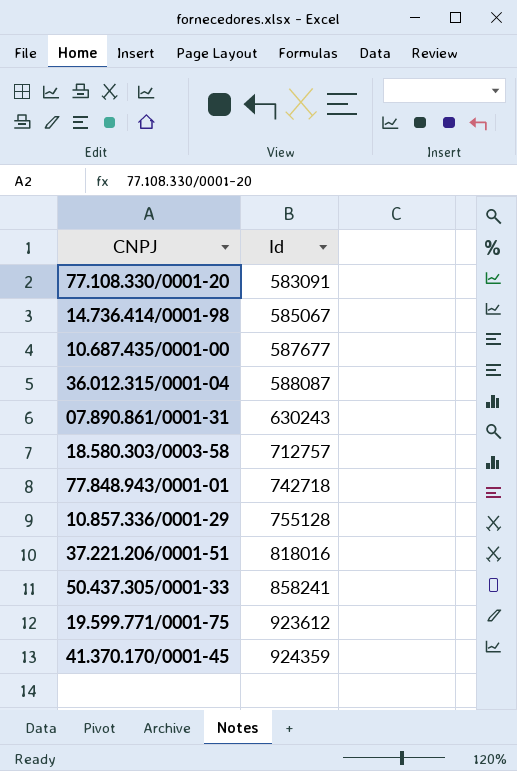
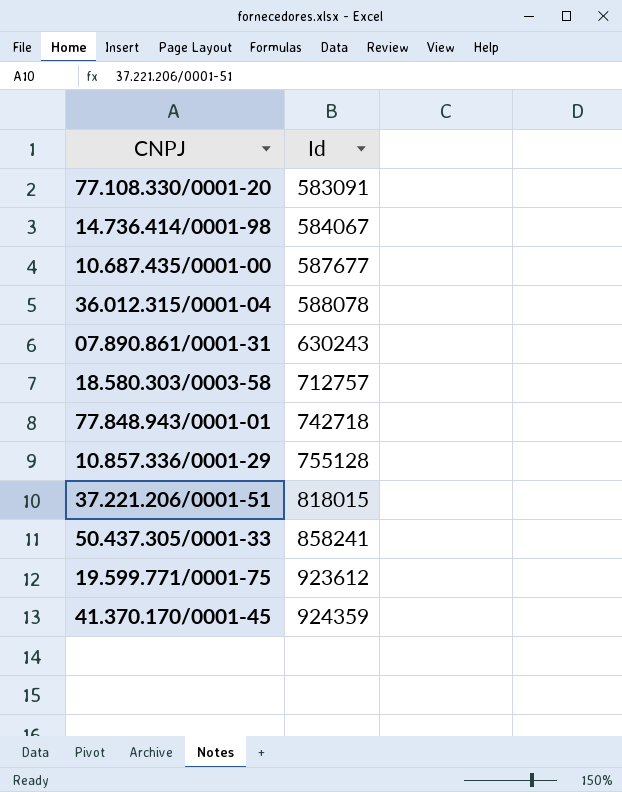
14.736.414/0001-98 | Id: 585067 -> 584067
36.012.315/0001-04 | Id: 588087 -> 588078
37.221.206/0001-51 | Id: 818016 -> 818015

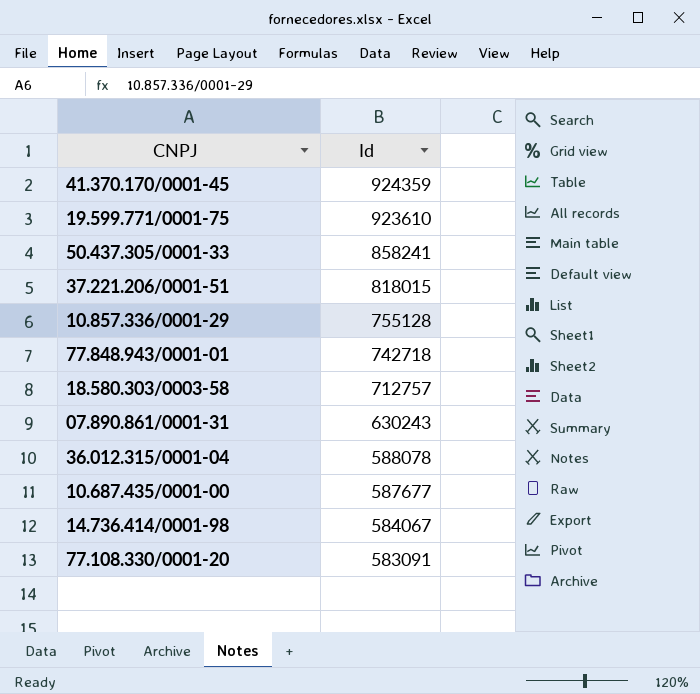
row order: Id ascending -> Id descending
19.599.771/0001-75 | Id: 923612 -> 923610

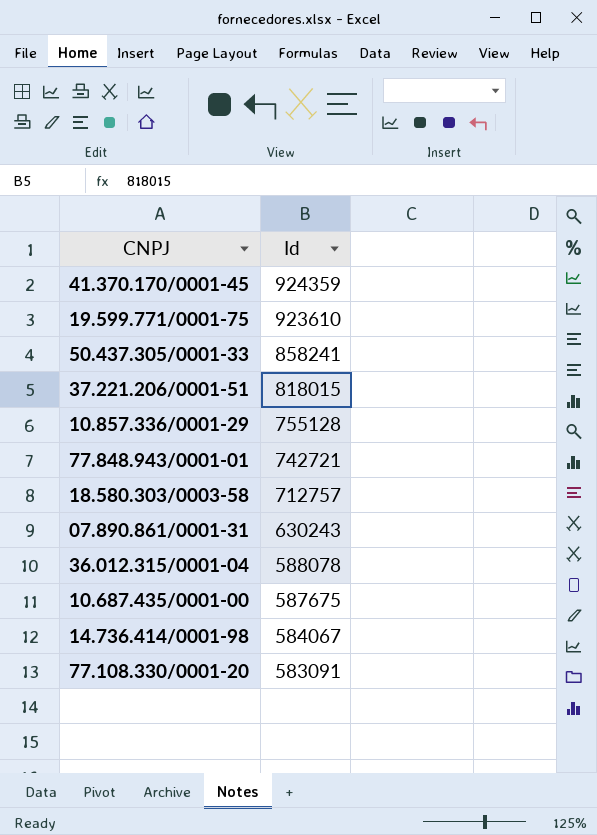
77.848.943/0001-01 | Id: 742718 -> 742721
10.687.435/0001-00 | Id: 587677 -> 587675

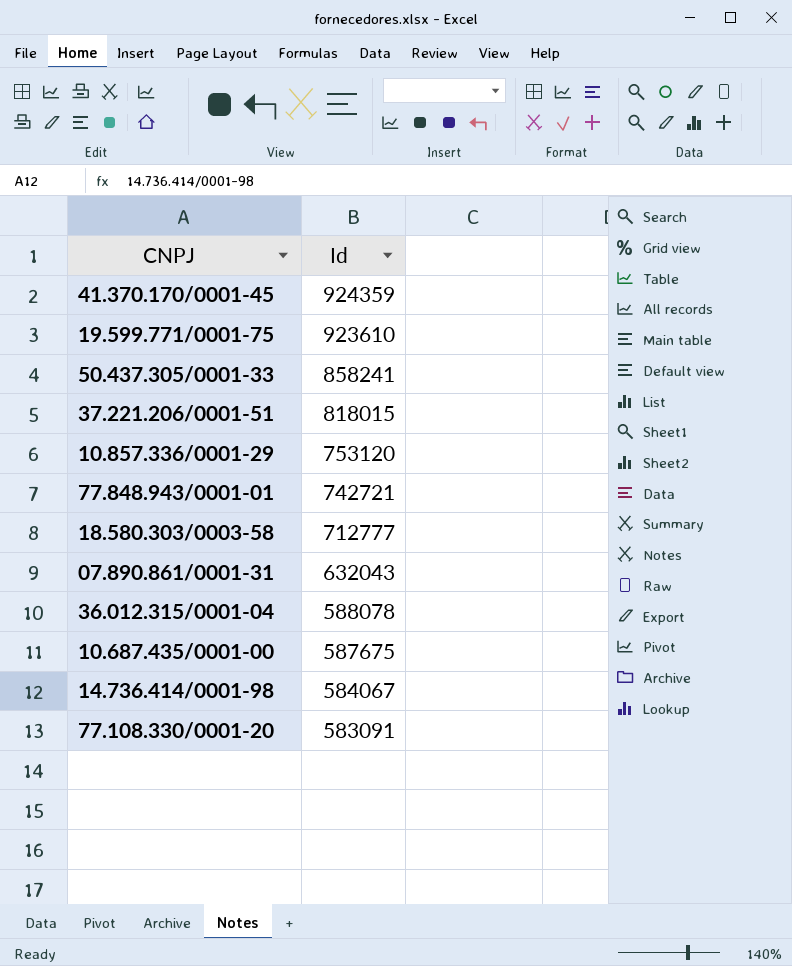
10.857.336/0001-29 | Id: 755128 -> 753120
18.580.303/0003-58 | Id: 712757 -> 712777
07.890.861/0001-31 | Id: 630243 -> 632043

